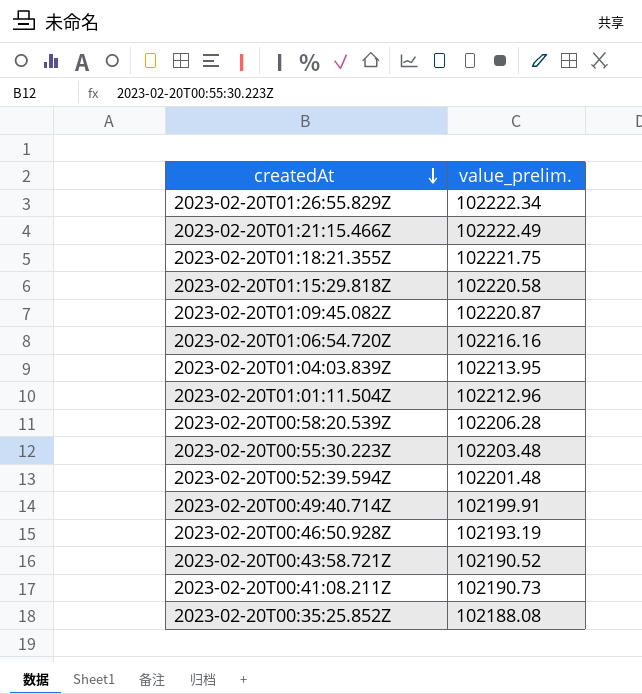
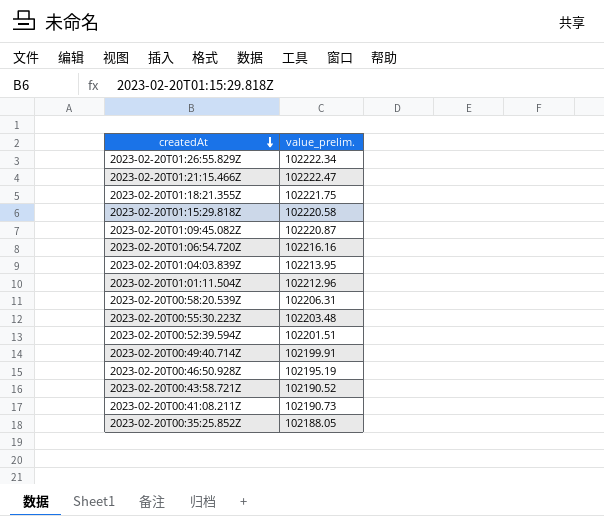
2023-02-20T01:21:15.466Z | value_prelim.: 102222.49 -> 102222.47
2023-02-20T00:58:20.539Z | value_prelim.: 102206.28 -> 102206.31
2023-02-20T00:52:39.594Z | value_prelim.: 102201.48 -> 102201.51
2023-02-20T00:46:50.928Z | value_prelim.: 102193.19 -> 102195.19
2023-02-20T00:35:25.852Z | value_prelim.: 102188.08 -> 102188.05

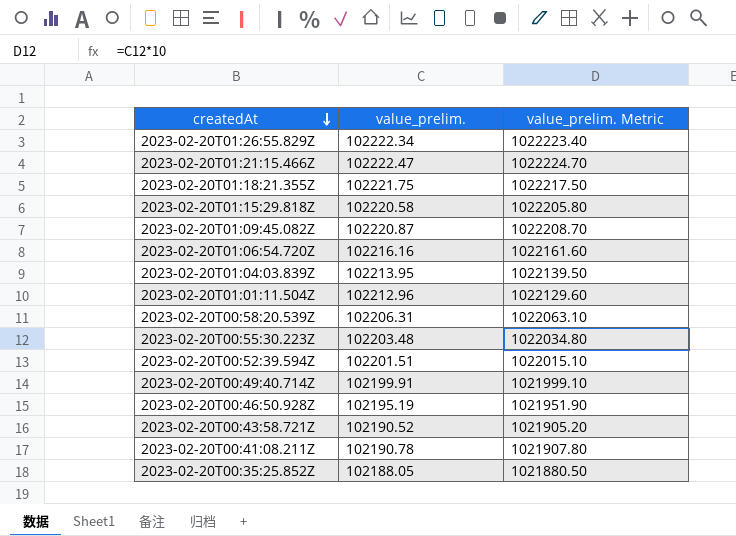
column value_prelim. Metric | formula: none -> [value_prelim.] * 10
2023-02-20T00:41:08.211Z | value_prelim.: 102190.73 -> 102190.78

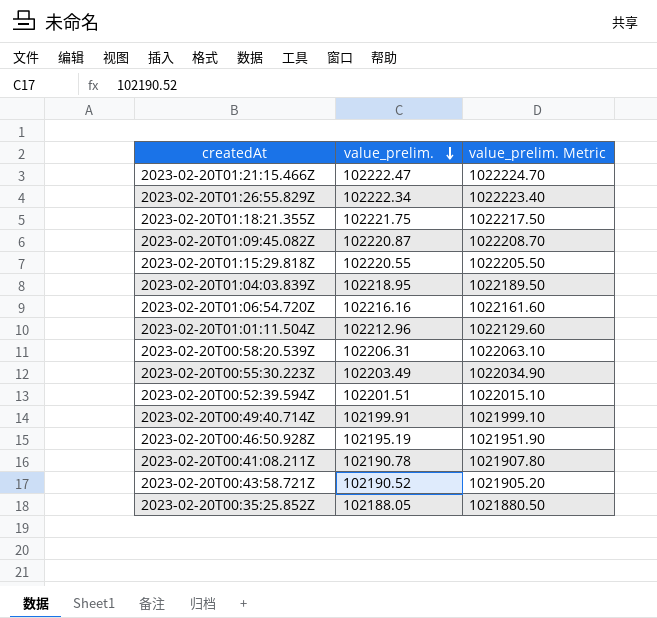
row order: createdAt descending -> value_prelim. descending
2023-02-20T01:15:29.818Z | value_prelim.: 102220.58 -> 102220.55
2023-02-20T01:15:29.818Z | value_prelim. Metric: 1022205.80 -> 1022205.50
2023-02-20T01:04:03.839Z | value_prelim.: 102213.95 -> 102218.95
2023-02-20T01:04:03.839Z | value_prelim. Metric: 1022139.50 -> 1022189.50
2023-02-20T00:55:30.223Z | value_prelim.: 102203.48 -> 102203.49
2023-02-20T00:55:30.223Z | value_prelim. Metric: 1022034.80 -> 1022034.90

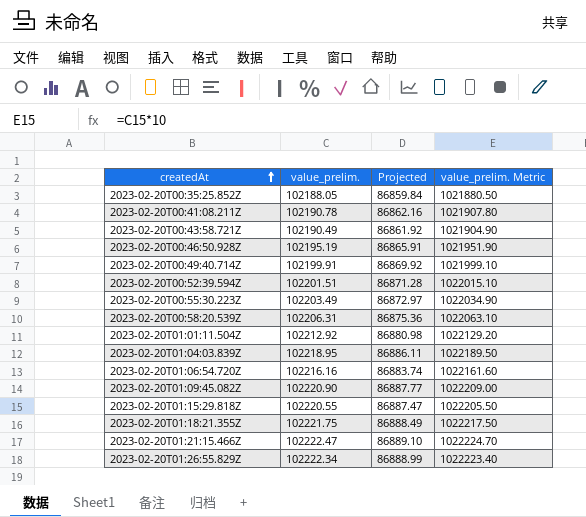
row order: value_prelim. descending -> createdAt ascending
column Projected | formula: none -> [value_prelim.] * 0.85
2023-02-20T00:43:58.721Z | value_prelim.: 102190.52 -> 102190.49
2023-02-20T00:43:58.721Z | value_prelim. Metric: 1021905.20 -> 1021904.90
2023-02-20T01:01:11.504Z | value_prelim.: 102212.96 -> 102212.92
2023-02-20T01:01:11.504Z | value_prelim. Metric: 1022129.60 -> 1022129.20
2023-02-20T01:09:45.082Z | value_prelim.: 102220.87 -> 102220.90
2023-02-20T01:09:45.082Z | value_prelim. Metric: 1022208.70 -> 1022209.00

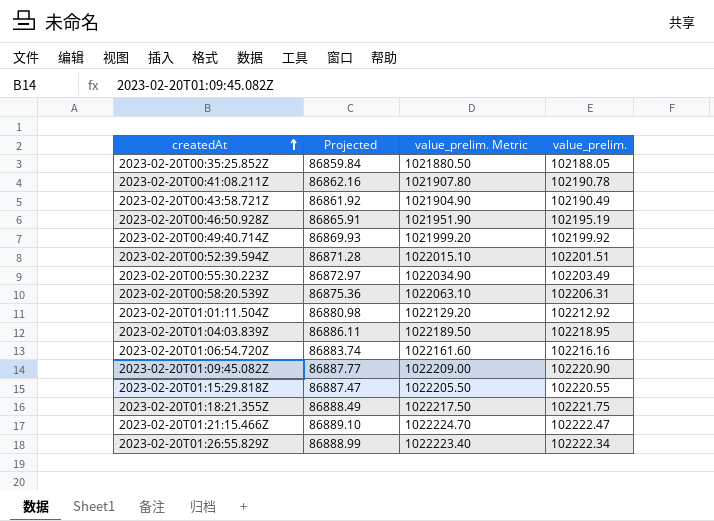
column value_prelim. | position: 2 -> 4
2023-02-20T00:49:40.714Z | Projected: 86869.92 -> 86869.93
2023-02-20T00:49:40.714Z | value_prelim. Metric: 1021999.10 -> 1021999.20
2023-02-20T00:49:40.714Z | value_prelim.: 102199.91 -> 102199.92

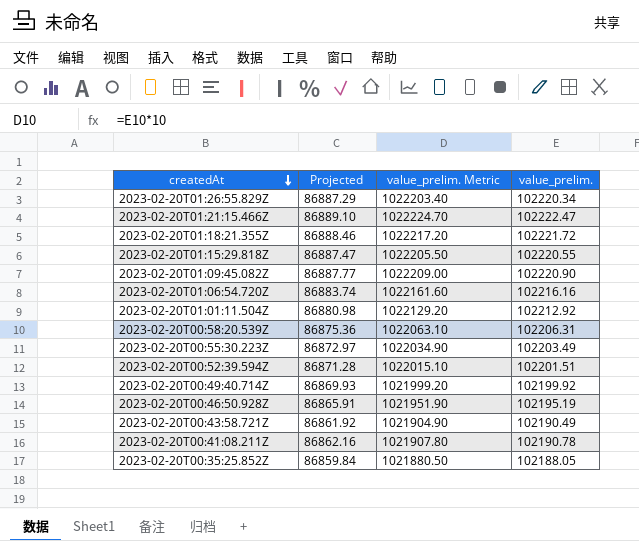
row order: createdAt ascending -> createdAt descending
row 2023-02-20T01:04:03.839Z: 86886.11 | 1022189.50 | 102218.95 -> none
2023-02-20T01:26:55.829Z | Projected: 86888.99 -> 86887.29
2023-02-20T01:26:55.829Z | value_prelim. Metric: 1022223.40 -> 1022203.40
2023-02-20T01:26:55.829Z | value_prelim.: 102222.34 -> 102220.34
2023-02-20T01:18:21.355Z | Projected: 86888.49 -> 86888.46
2023-02-20T01:18:21.355Z | value_prelim. Metric: 1022217.50 -> 1022217.20
2023-02-20T01:18:21.355Z | value_prelim.: 102221.75 -> 102221.72

